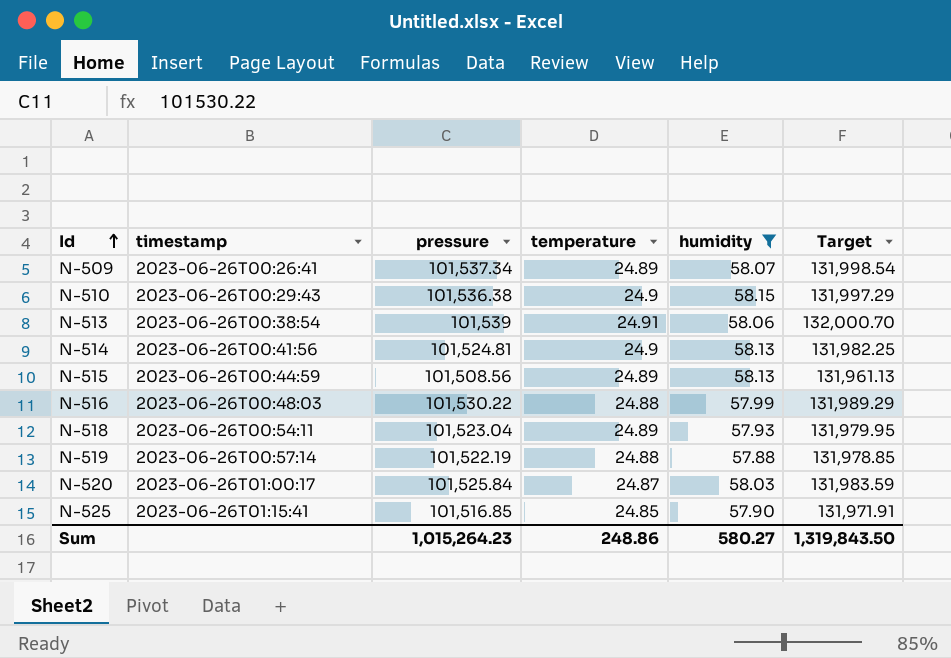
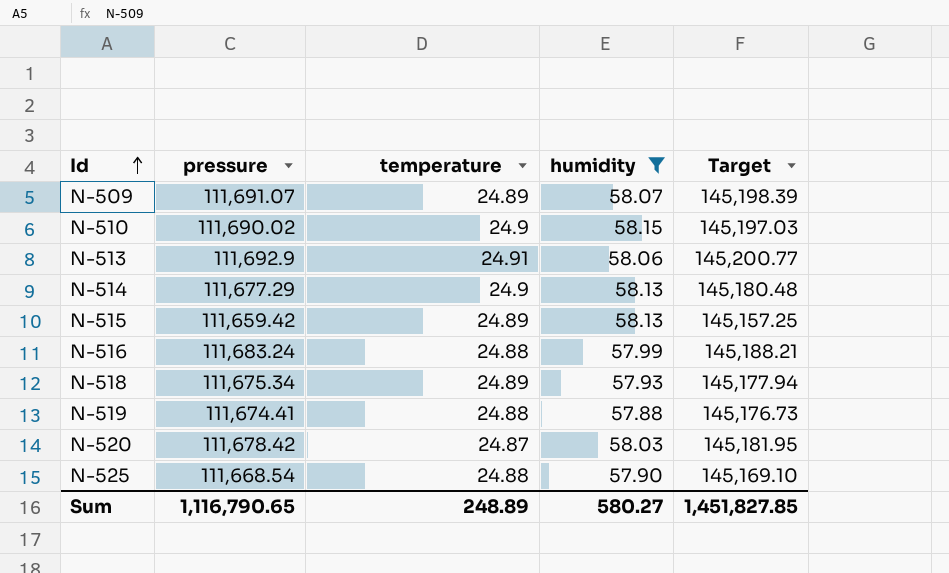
column timestamp | position: 2 -> none
N-509 | pressure: 101,537.34 -> 111,691.07
N-509 | Target: 131,998.54 -> 145,198.39
N-510 | pressure: 101,536.38 -> 111,690.02
N-510 | Target: 131,997.29 -> 145,197.03
N-513 | pressure: 101,539 -> 111,692.9
N-513 | Target: 132,000.70 -> 145,200.77
N-514 | pressure: 101,524.81 -> 111,677.29
N-514 | Target: 131,982.25 -> 145,180.48
N-515 | pressure: 101,508.56 -> 111,659.42
N-515 | Target: 131,961.13 -> 145,157.25
N-516 | pressure: 101,530.22 -> 111,683.24
N-516 | Target: 131,989.29 -> 145,188.21
N-518 | pressure: 101,523.04 -> 111,675.34
N-518 | Target: 131,979.95 -> 145,177.94
N-519 | pressure: 101,522.19 -> 111,674.41
N-519 | Target: 131,978.85 -> 145,176.73
N-520 | pressure: 101,525.84 -> 111,678.42
N-520 | Target: 131,983.59 -> 145,181.95
N-525 | pressure: 101,516.85 -> 111,668.54
N-525 | temperature: 24.85 -> 24.88
N-525 | Target: 131,971.91 -> 145,169.10
Sum | pressure: 1,015,264.23 -> 1,116,790.65
Sum | temperature: 248.86 -> 248.89
Sum | Target: 1,319,843.50 -> 1,451,827.85

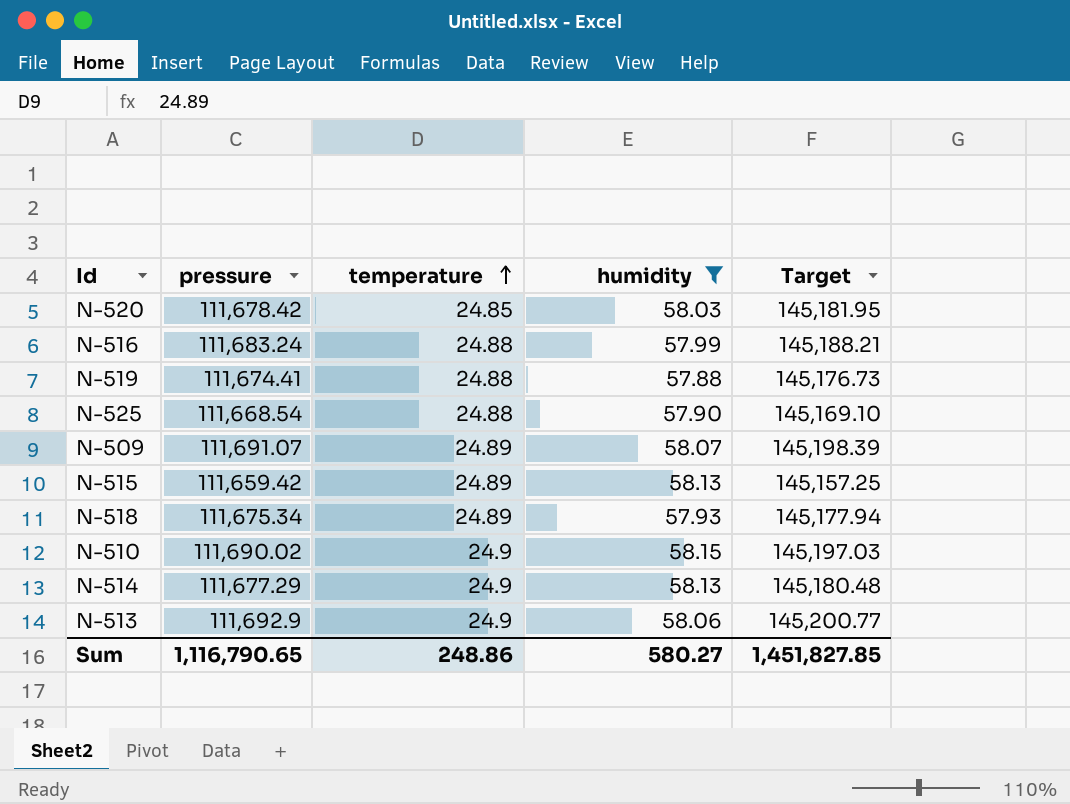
row order: Id ascending -> temperature ascending
N-520 | temperature: 24.87 -> 24.85
N-513 | temperature: 24.91 -> 24.9
Sum | temperature: 248.89 -> 248.86

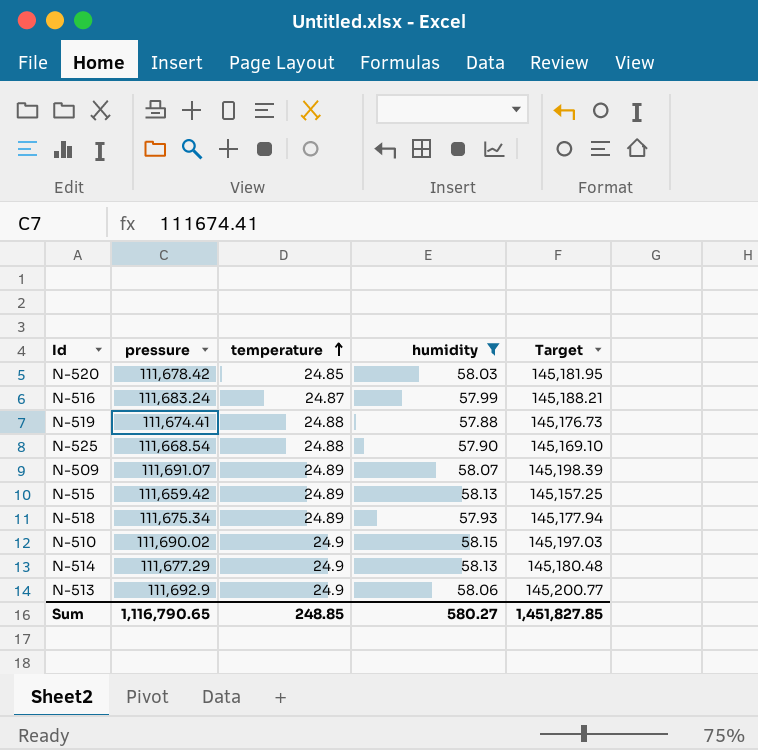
N-516 | temperature: 24.88 -> 24.87
Sum | temperature: 248.86 -> 248.85

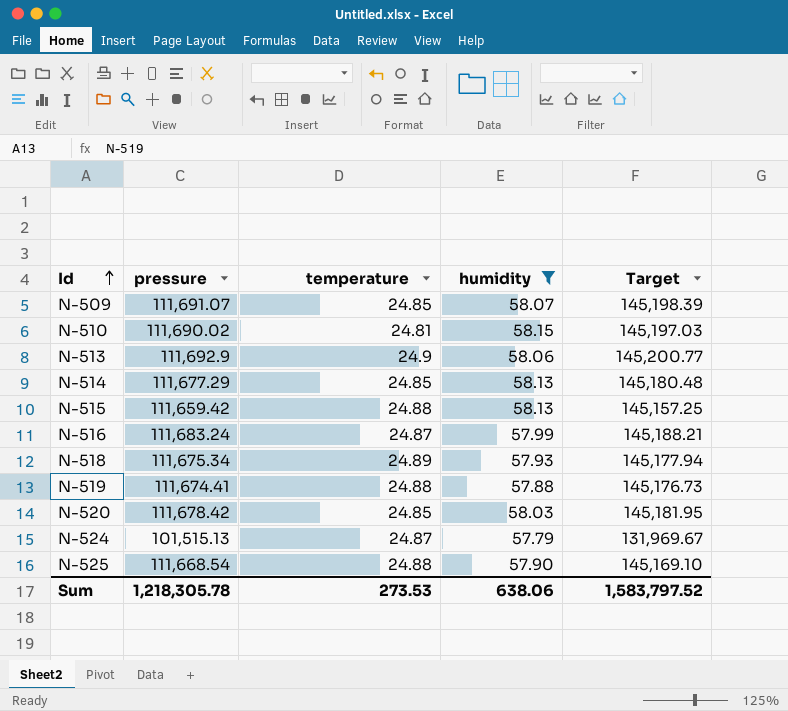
row order: temperature ascending -> Id ascending
N-509 | temperature: 24.89 -> 24.85
N-510 | temperature: 24.9 -> 24.81
N-514 | temperature: 24.9 -> 24.85
N-515 | temperature: 24.89 -> 24.88
row N-524: none -> 101,515.13 | 24.87 | 57.79 | 131,969.67
Sum | pressure: 1,116,790.65 -> 1,218,305.78
Sum | temperature: 248.85 -> 273.53
Sum | humidity: 580.27 -> 638.06
Sum | Target: 1,451,827.85 -> 1,583,797.52

